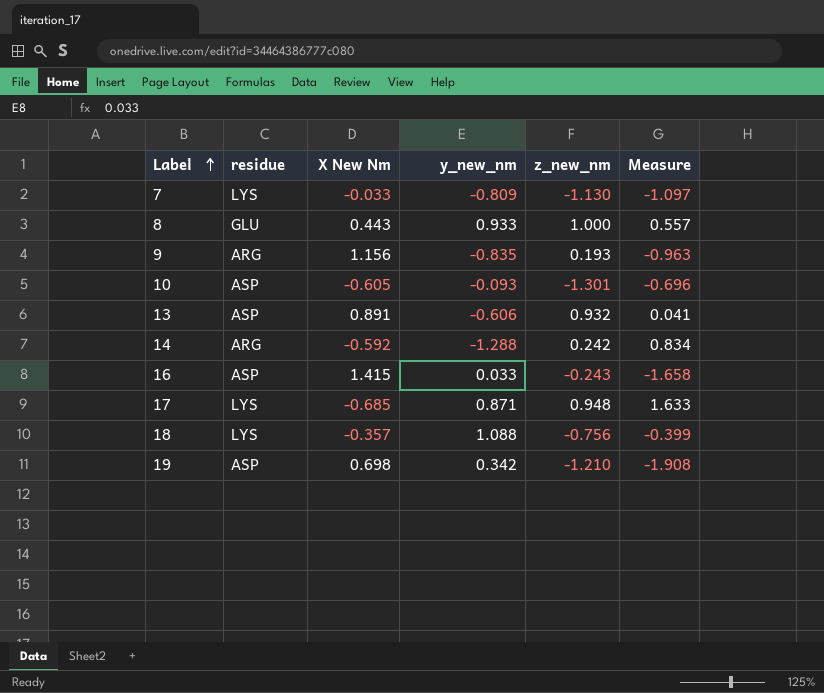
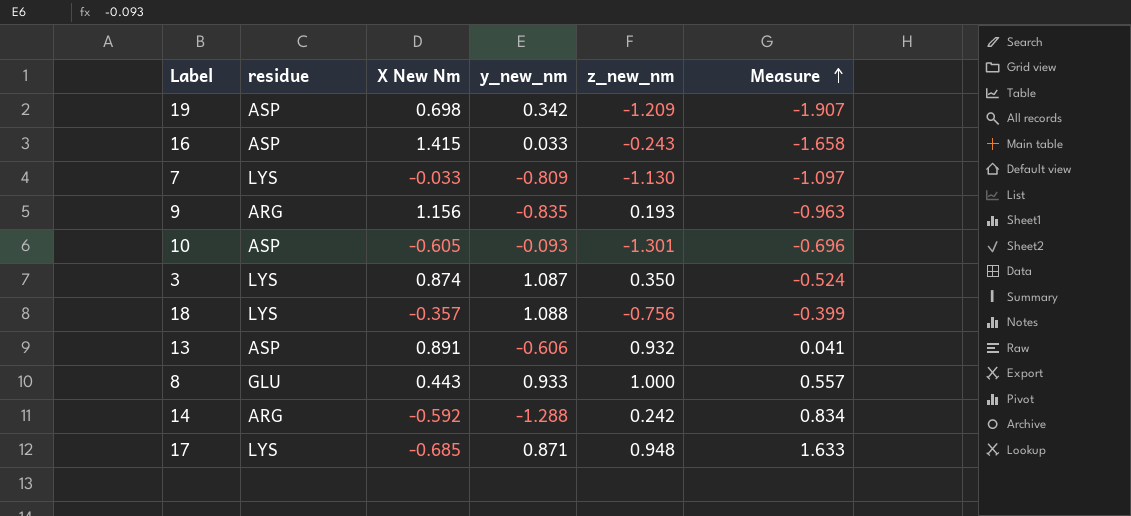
row order: Label ascending -> Measure ascending
19 | z_new_nm: -1.210 -> -1.209
19 | Measure: -1.908 -> -1.907
row 3: none -> LYS | 0.874 | 1.087 | 0.350 | -0.524

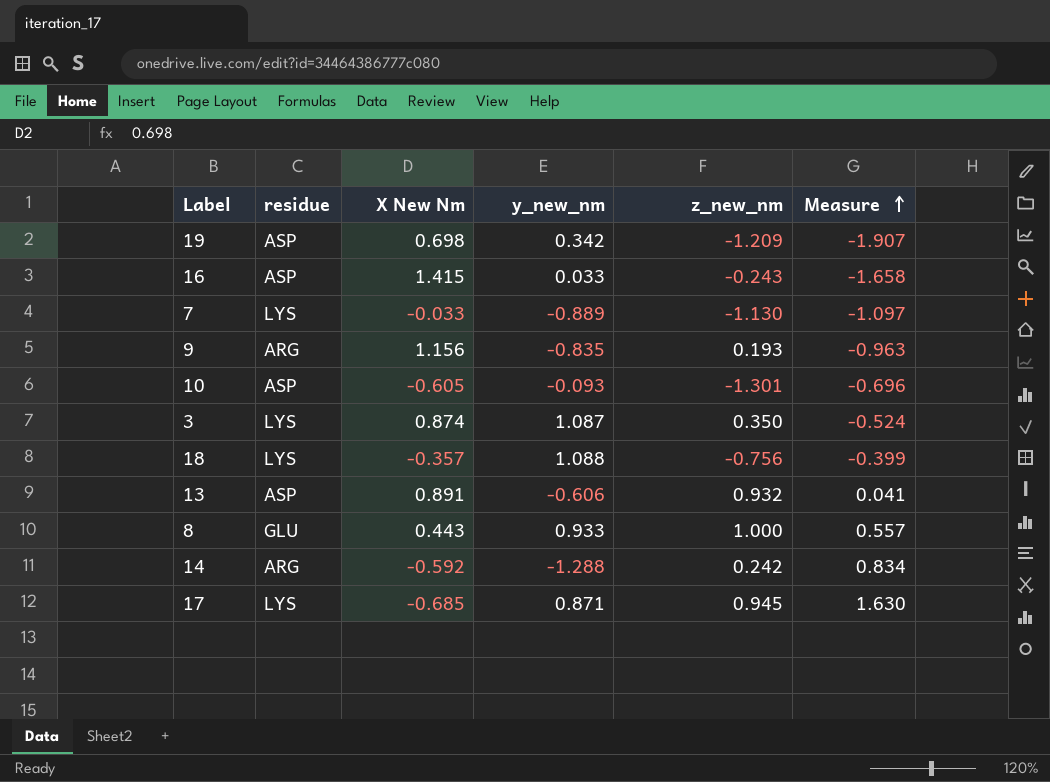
7 | y_new_nm: -0.809 -> -0.889
17 | z_new_nm: 0.948 -> 0.945
17 | Measure: 1.633 -> 1.630

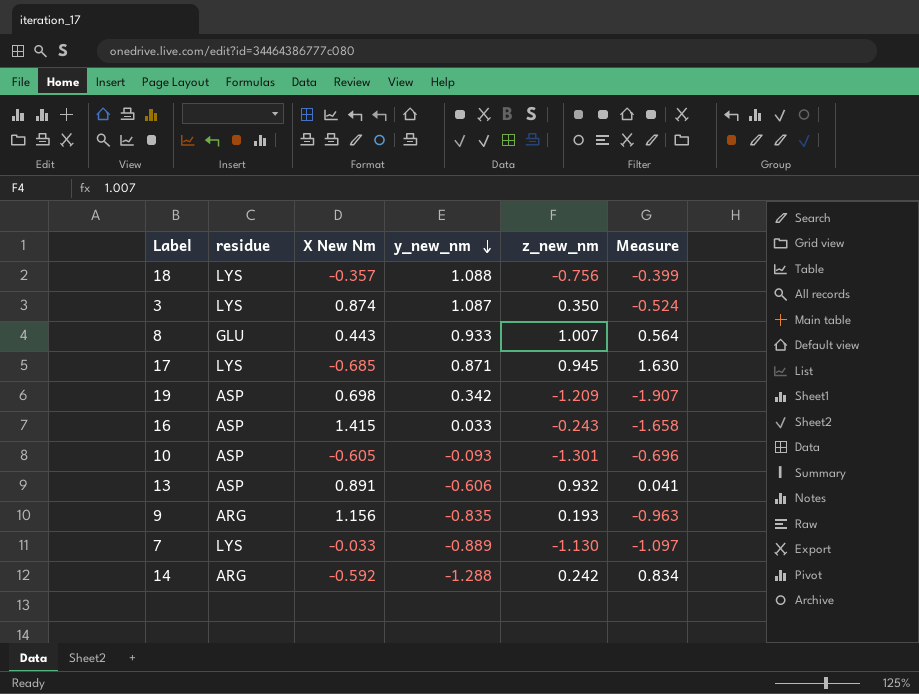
row order: Measure ascending -> y_new_nm descending
8 | z_new_nm: 1.000 -> 1.007
8 | Measure: 0.557 -> 0.564

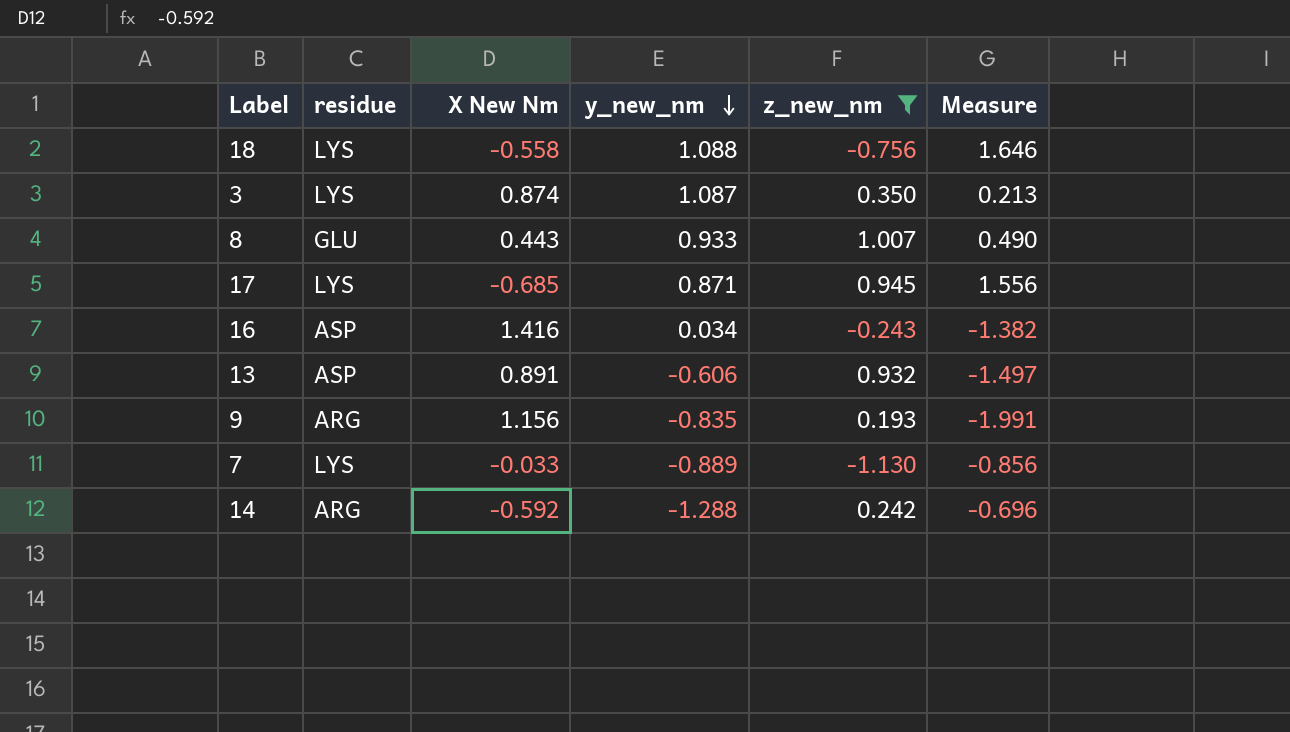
filter: none -> z_new_nm >= -1.130
column Measure | formula: [z_new_nm] - [X New Nm] -> [y_new_nm] - [X New Nm]
18 | X New Nm: -0.357 -> -0.558
16 | X New Nm: 1.415 -> 1.416
16 | y_new_nm: 0.033 -> 0.034

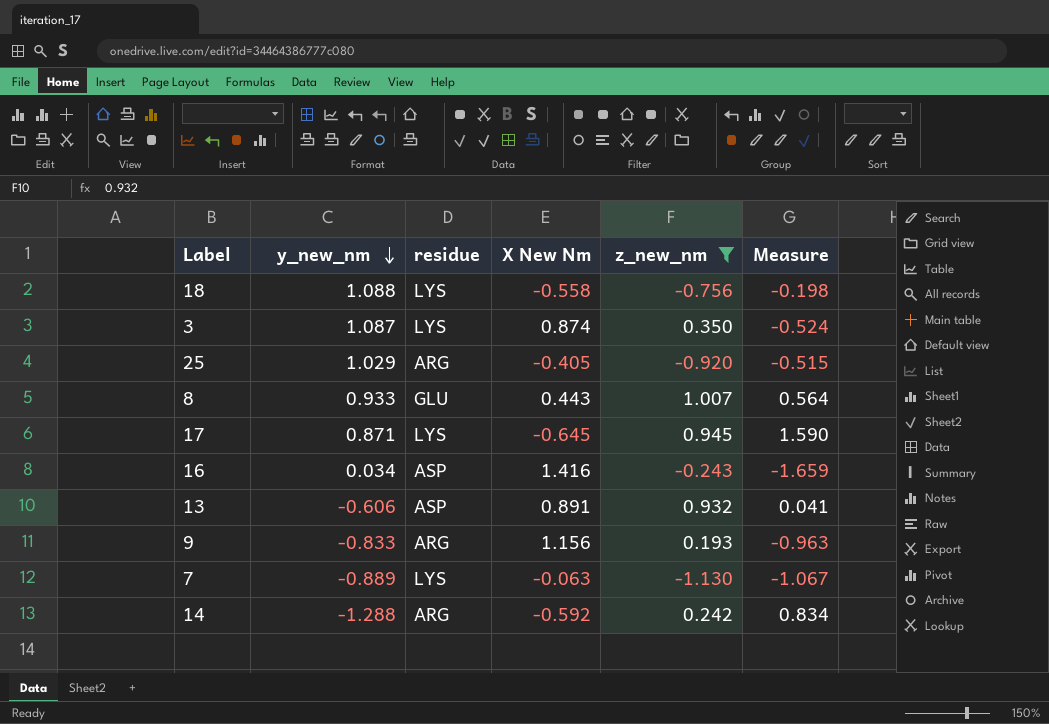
column y_new_nm | position: 4 -> 2
column Measure | formula: [y_new_nm] - [X New Nm] -> [z_new_nm] - [X New Nm]
row 25: none -> 1.029 | ARG | -0.405 | -0.920 | -0.515
17 | X New Nm: -0.685 -> -0.645
9 | y_new_nm: -0.835 -> -0.833
7 | X New Nm: -0.033 -> -0.063

